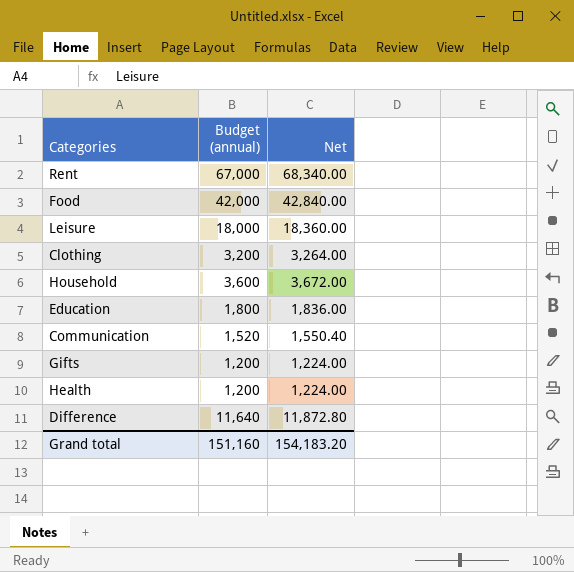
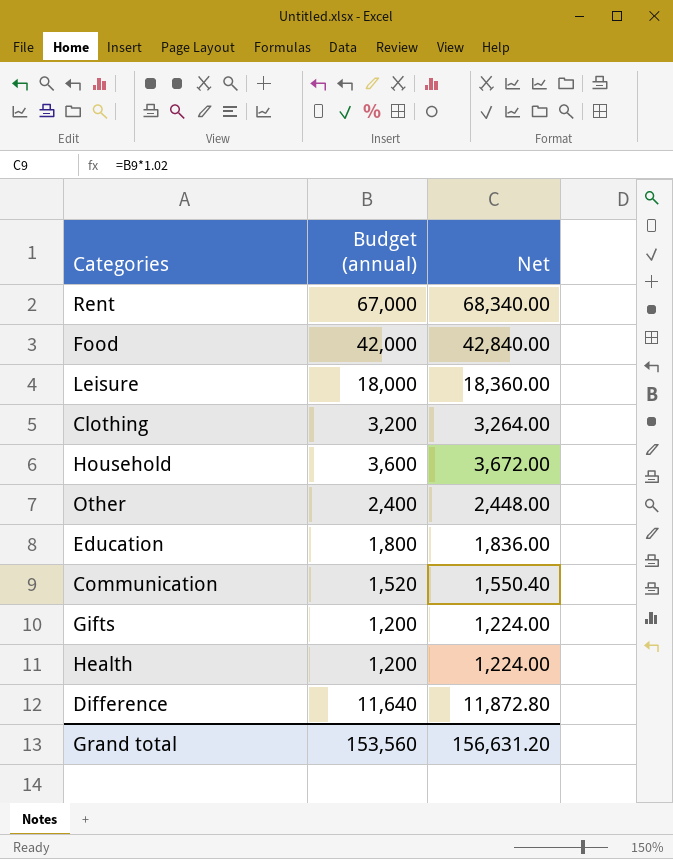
row Other: none -> 2,400 | 2,448.00
Grand total | Budget (annual): 151,160 -> 153,560
Grand total | Net: 154,183.20 -> 156,631.20

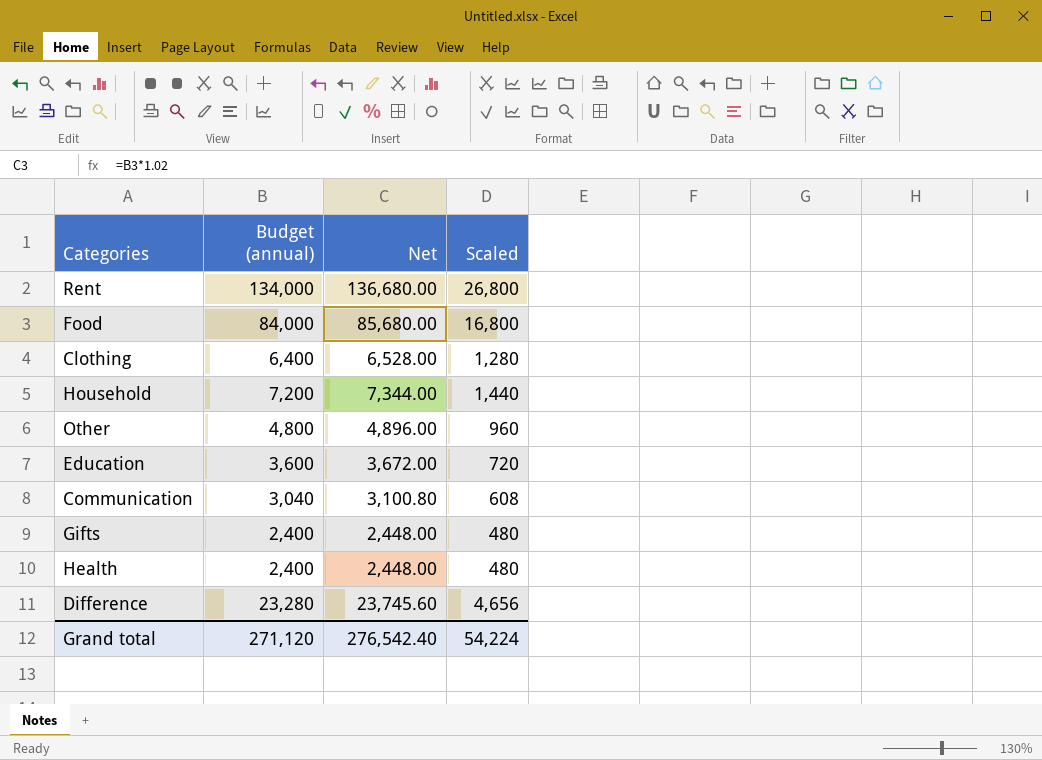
column Scaled | formula: none -> [Budget (annual)] * 0.2
row Leisure: 18,000 | 18,360.00 -> none
Rent | Budget (annual): 67,000 -> 134,000
Rent | Net: 68,340.00 -> 136,680.00
Food | Budget (annual): 42,000 -> 84,000
Food | Net: 42,840.00 -> 85,680.00
Clothing | Budget (annual): 3,200 -> 6,400
Clothing | Net: 3,264.00 -> 6,528.00
Household | Budget (annual): 3,600 -> 7,200
Household | Net: 3,672.00 -> 7,344.00
Other | Budget (annual): 2,400 -> 4,800
Other | Net: 2,448.00 -> 4,896.00
Education | Budget (annual): 1,800 -> 3,600
Education | Net: 1,836.00 -> 3,672.00
Communication | Budget (annual): 1,520 -> 3,040
Communication | Net: 1,550.40 -> 3,100.80
Gifts | Budget (annual): 1,200 -> 2,400
Gifts | Net: 1,224.00 -> 2,448.00
Health | Budget (annual): 1,200 -> 2,400
Health | Net: 1,224.00 -> 2,448.00
Difference | Budget (annual): 11,640 -> 23,280
Difference | Net: 11,872.80 -> 23,745.60
Grand total | Budget (annual): 153,560 -> 271,120
Grand total | Net: 156,631.20 -> 276,542.40

